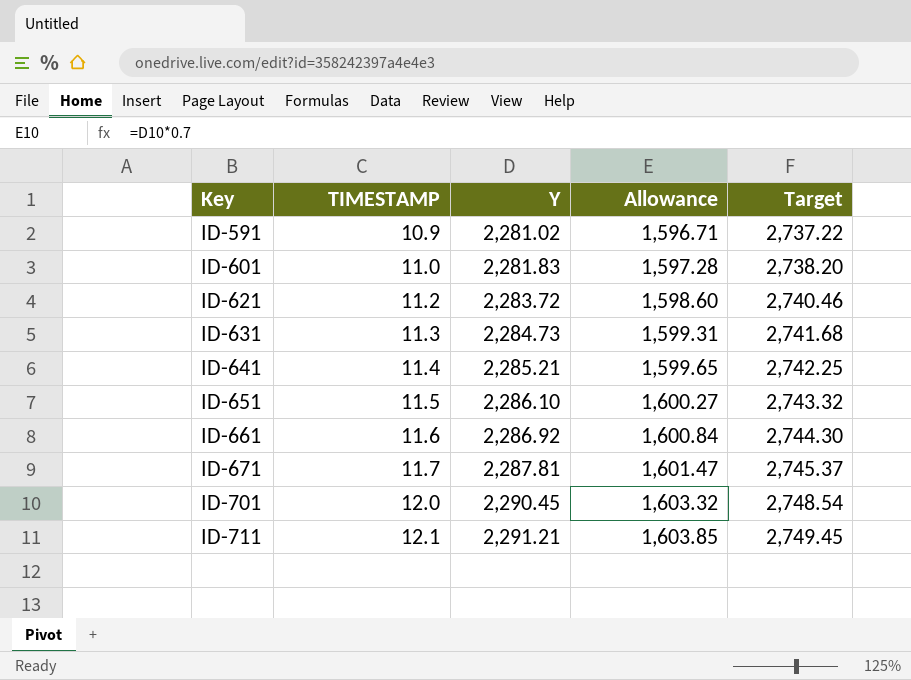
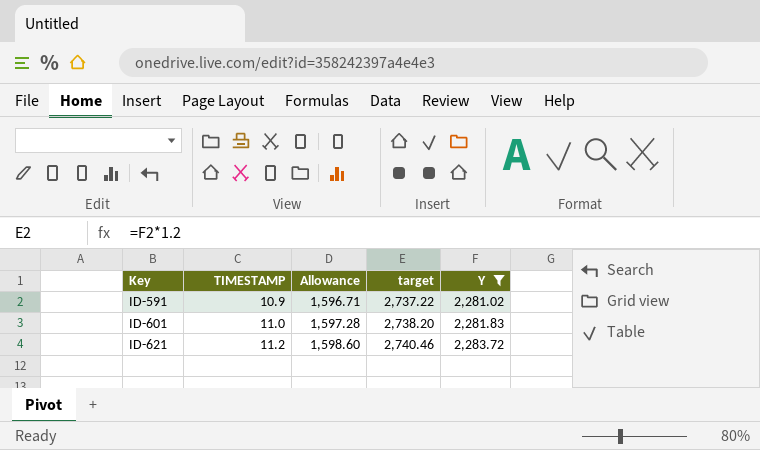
filter: none -> Y <= 2,283.72
column name: Target -> target
column Y | position: 3 -> 5

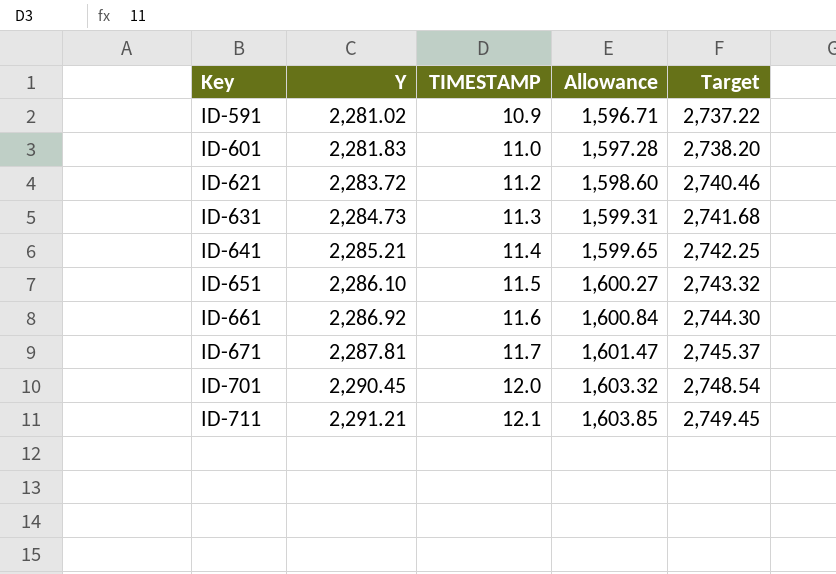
filter: Y <= 2,283.72 -> none
column Y | position: 5 -> 2
column name: target -> Target

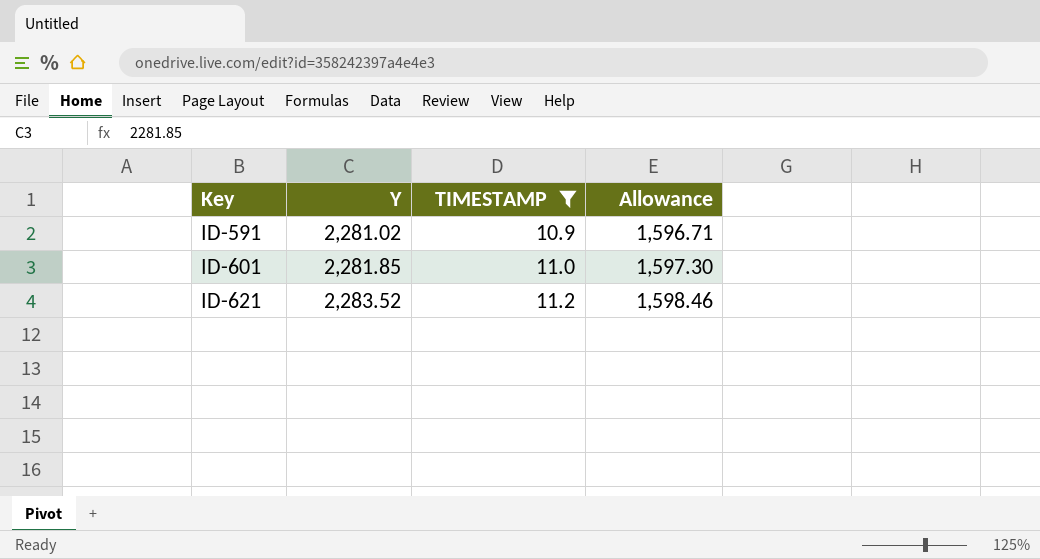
filter: none -> TIMESTAMP <= 11.2
column Target | formula: [Y] * 1.2 -> none
ID-601 | Y: 2,281.83 -> 2,281.85
ID-601 | Allowance: 1,597.28 -> 1,597.30
ID-621 | Y: 2,283.72 -> 2,283.52
ID-621 | Allowance: 1,598.60 -> 1,598.46

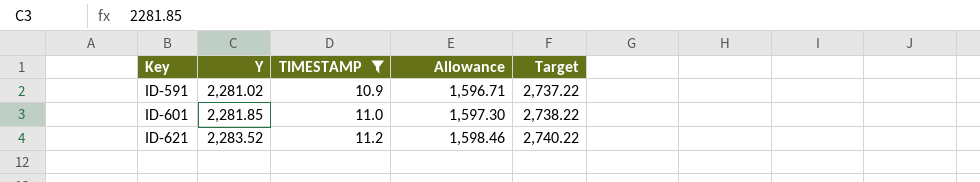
column Target | formula: none -> [Y] * 1.2

